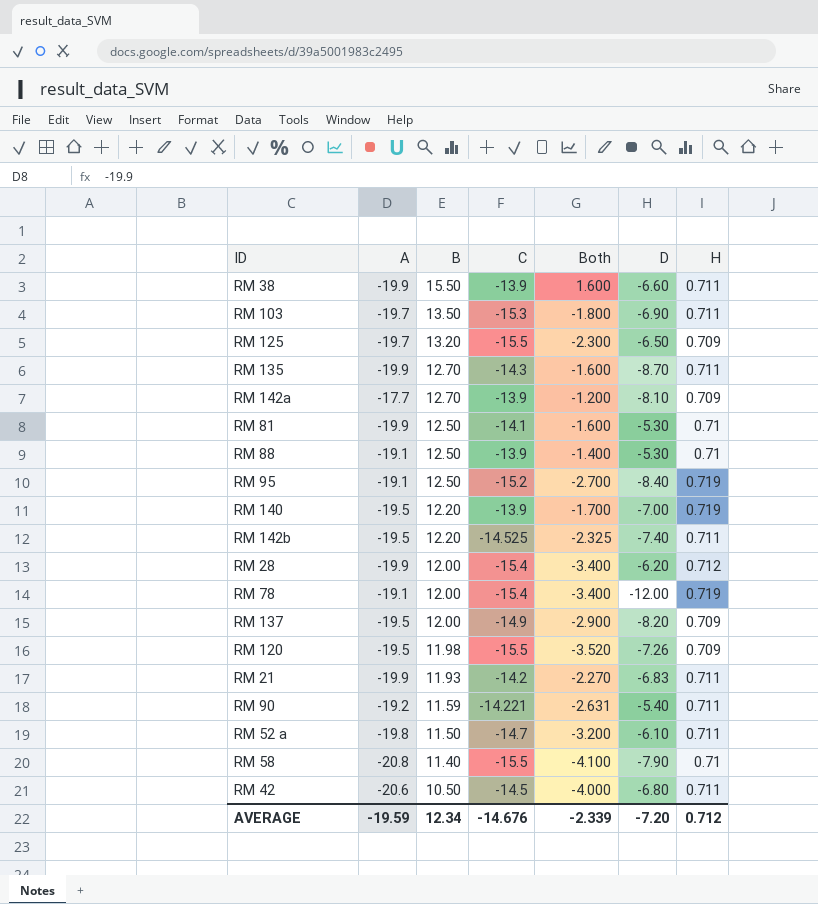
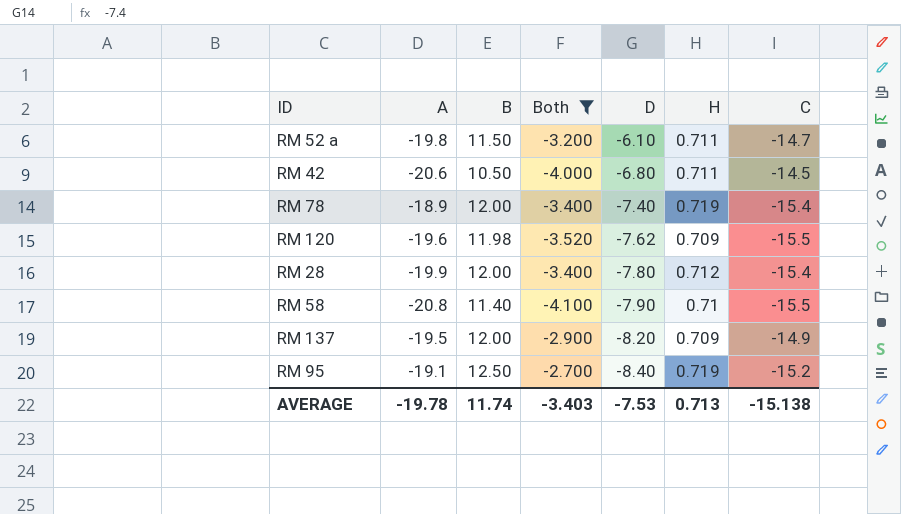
filter: none -> Both <= -2.700
row order: B descending -> D descending
column C | position: 4 -> 7
RM 78 | A: -19.1 -> -18.9
RM 78 | D: -12.00 -> -7.40
RM 120 | A: -19.5 -> -19.6
RM 120 | D: -7.26 -> -7.62
RM 28 | D: -6.20 -> -7.80
AVERAGE | A: -19.59 -> -19.78
AVERAGE | B: 12.34 -> 11.74
AVERAGE | Both: -2.339 -> -3.403
AVERAGE | D: -7.20 -> -7.53
AVERAGE | H: 0.712 -> 0.713
AVERAGE | C: -14.676 -> -15.138

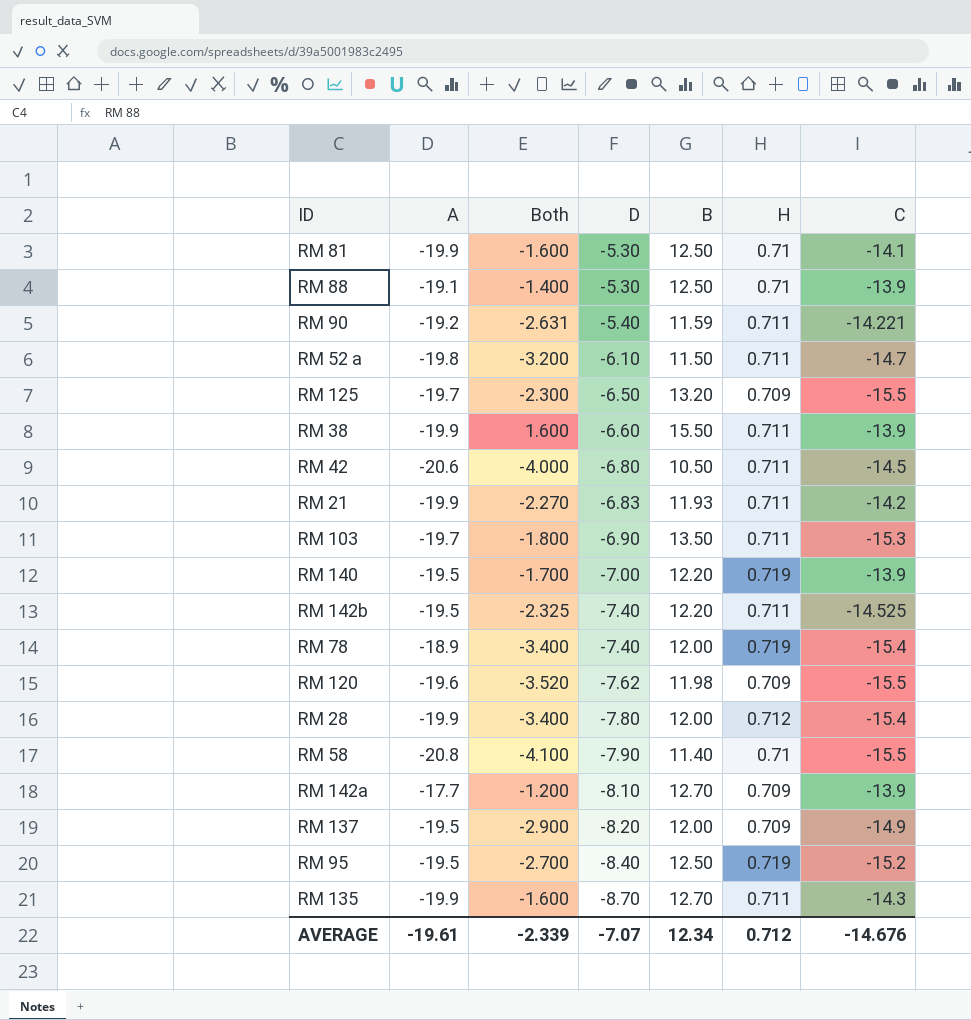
filter: Both <= -2.700 -> none
column B | position: 3 -> 5
RM 95 | A: -19.1 -> -19.5
AVERAGE | A: -19.78 -> -19.61
AVERAGE | Both: -3.403 -> -2.339
AVERAGE | D: -7.53 -> -7.07
AVERAGE | B: 11.74 -> 12.34
AVERAGE | H: 0.713 -> 0.712
AVERAGE | C: -15.138 -> -14.676

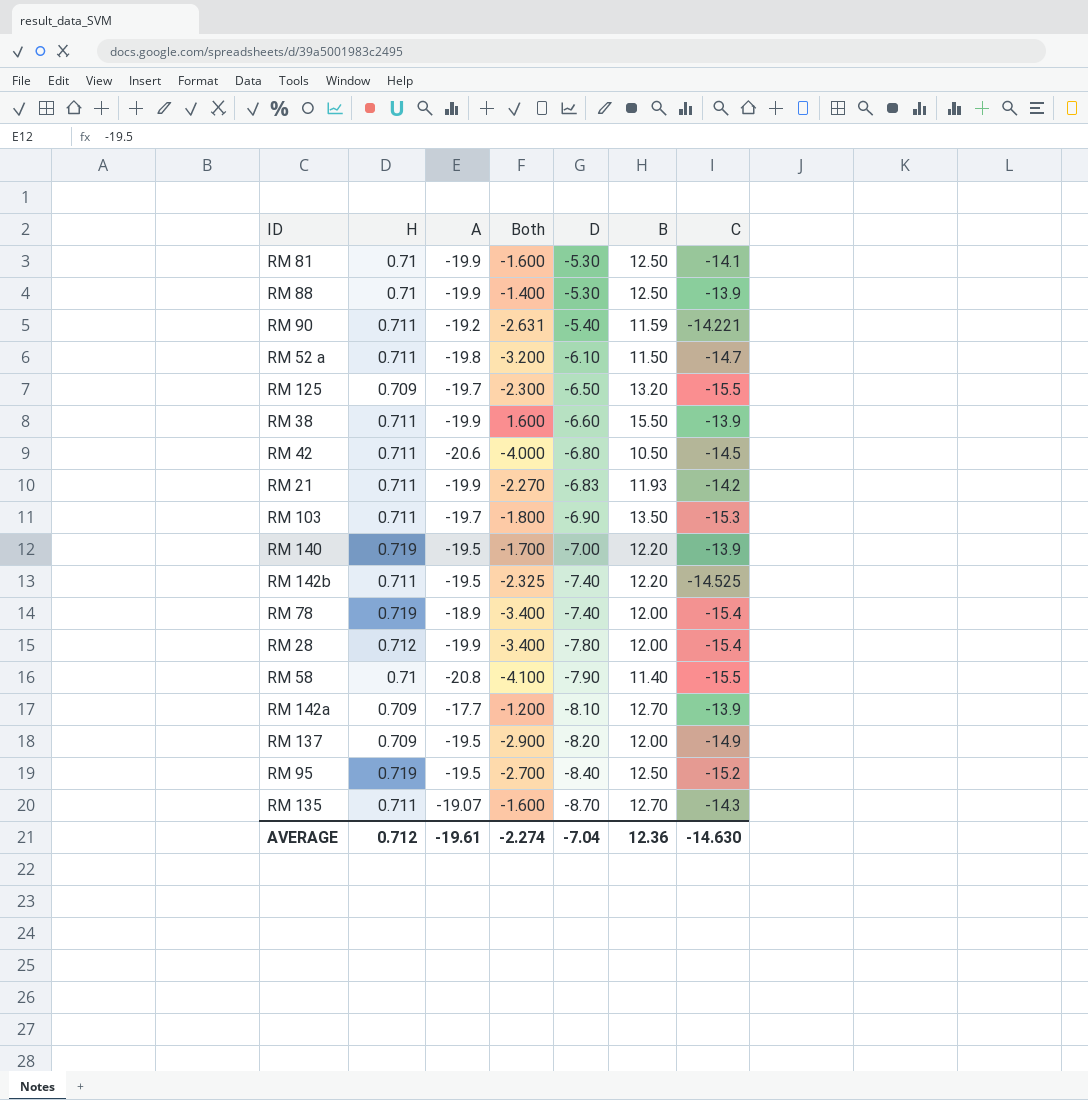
column H | position: 6 -> 2
row RM 120: -19.6 | -3.520 | -7.62 | 11.98 | 0.709 | -15.5 -> none
RM 88 | A: -19.1 -> -19.9
RM 135 | A: -19.9 -> -19.07
AVERAGE | Both: -2.339 -> -2.274
AVERAGE | D: -7.07 -> -7.04
AVERAGE | B: 12.34 -> 12.36
AVERAGE | C: -14.676 -> -14.630

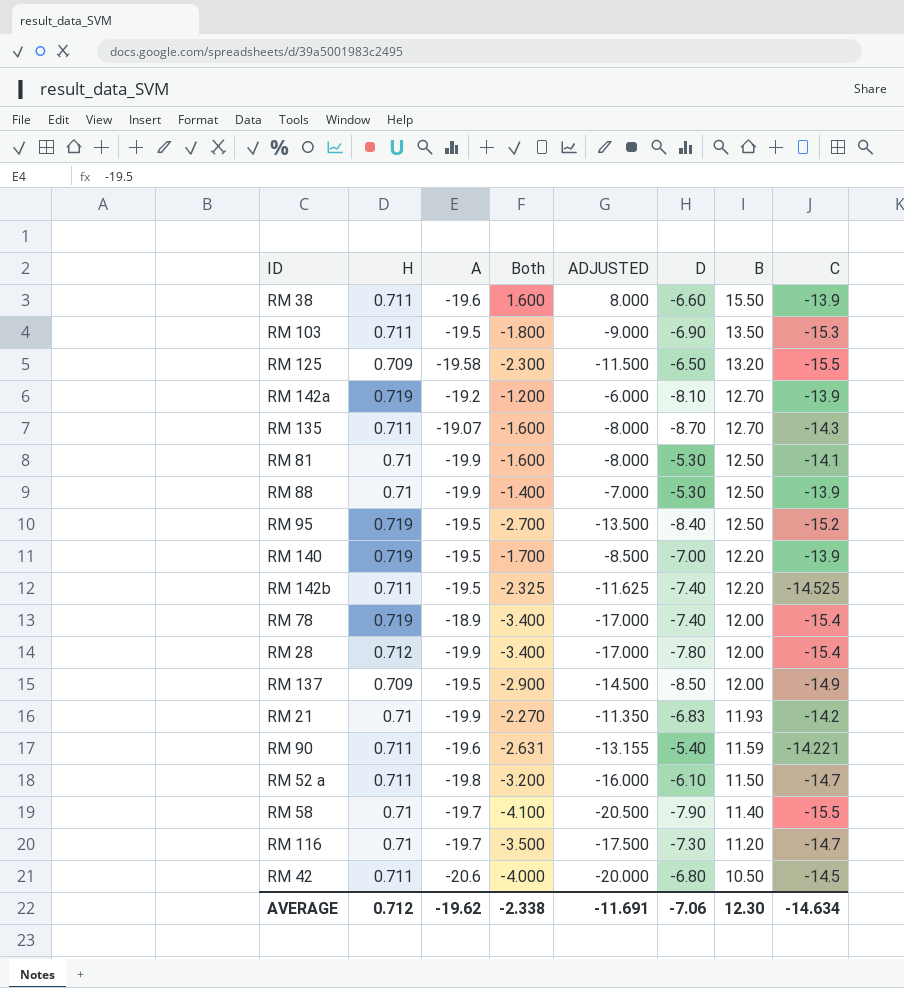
row order: D descending -> B descending
column ADJUSTED | formula: none -> [Both] * 5
RM 38 | A: -19.9 -> -19.6
RM 103 | A: -19.7 -> -19.5
RM 125 | A: -19.7 -> -19.58
RM 142a | H: 0.709 -> 0.719
RM 142a | A: -17.7 -> -19.2
RM 137 | D: -8.20 -> -8.50
RM 21 | H: 0.711 -> 0.71
RM 90 | A: -19.2 -> -19.6
RM 58 | A: -20.8 -> -19.7
row RM 116: none -> 0.71 | -19.7 | -3.500 | -17.500 | -7.30 | 11.20 | -14.7
AVERAGE | A: -19.61 -> -19.62
AVERAGE | Both: -2.274 -> -2.338
AVERAGE | D: -7.04 -> -7.06
AVERAGE | B: 12.36 -> 12.30
AVERAGE | C: -14.630 -> -14.634

